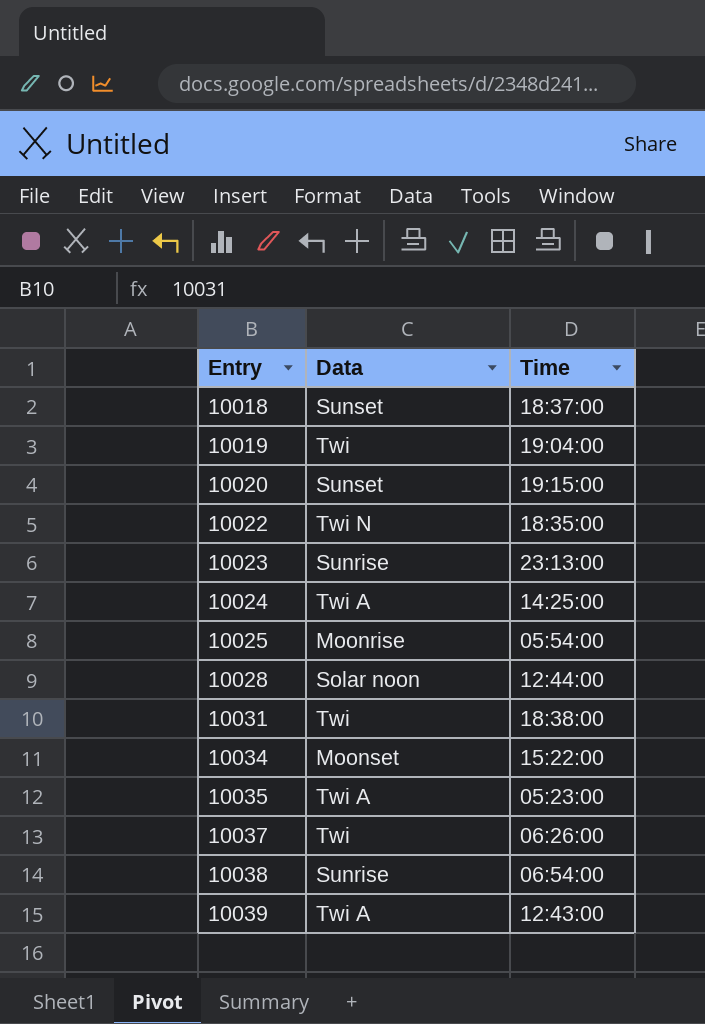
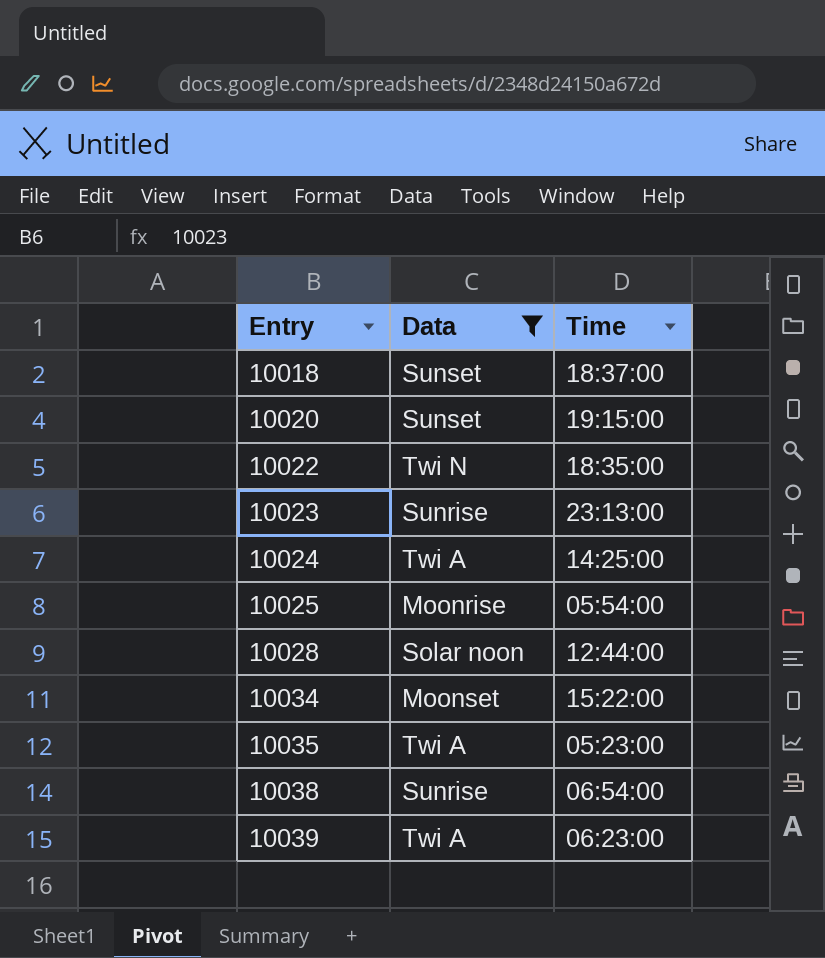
filter: none -> Data != Twi
10039 | Time: 12:43:00 -> 06:23:00

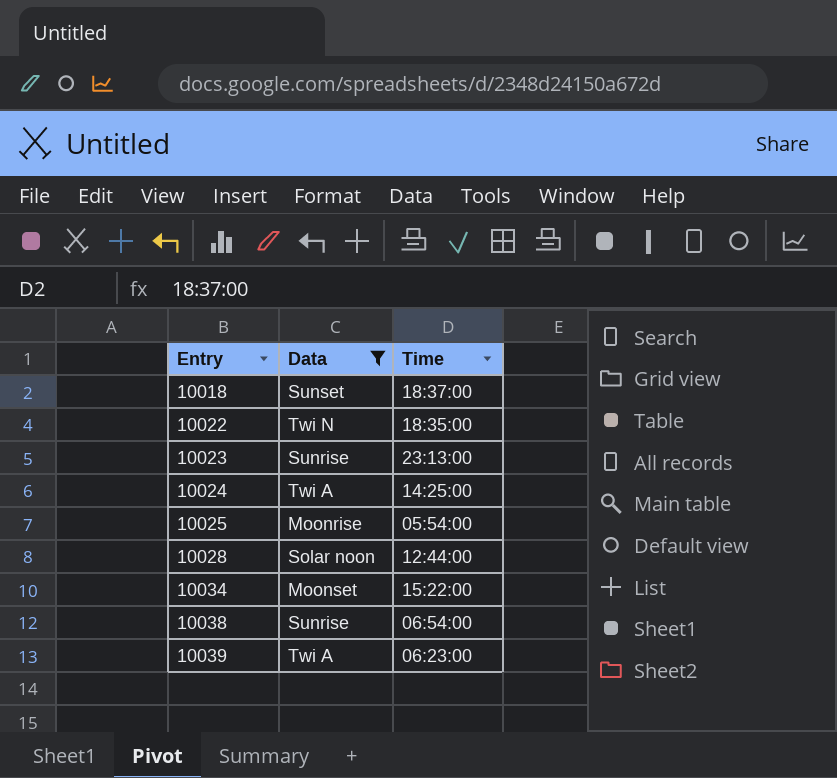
row 10020: Sunset | 19:15:00 -> none
row 10035: Twi A | 05:23:00 -> none

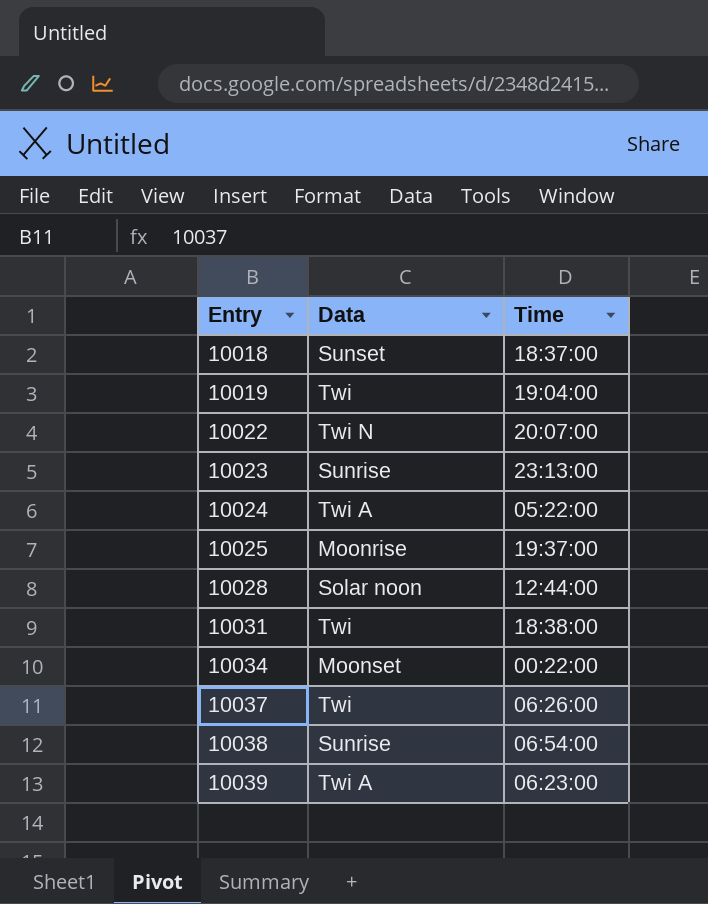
filter: Data != Twi -> none
10022 | Time: 18:35:00 -> 20:07:00
10024 | Time: 14:25:00 -> 05:22:00
10025 | Time: 05:54:00 -> 19:37:00
10034 | Time: 15:22:00 -> 00:22:00

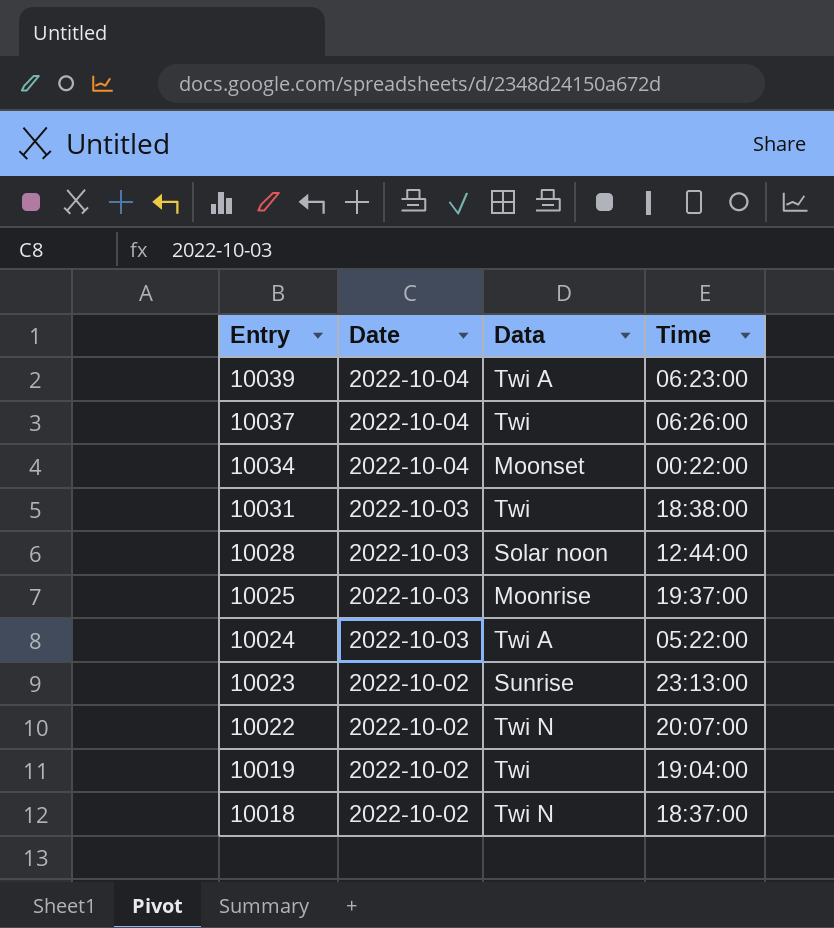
row order: Entry ascending -> Entry descending
column Date | position: none -> 2
row 10038: Sunrise | 06:54:00 -> none
10018 | Data: Sunset -> Twi N

